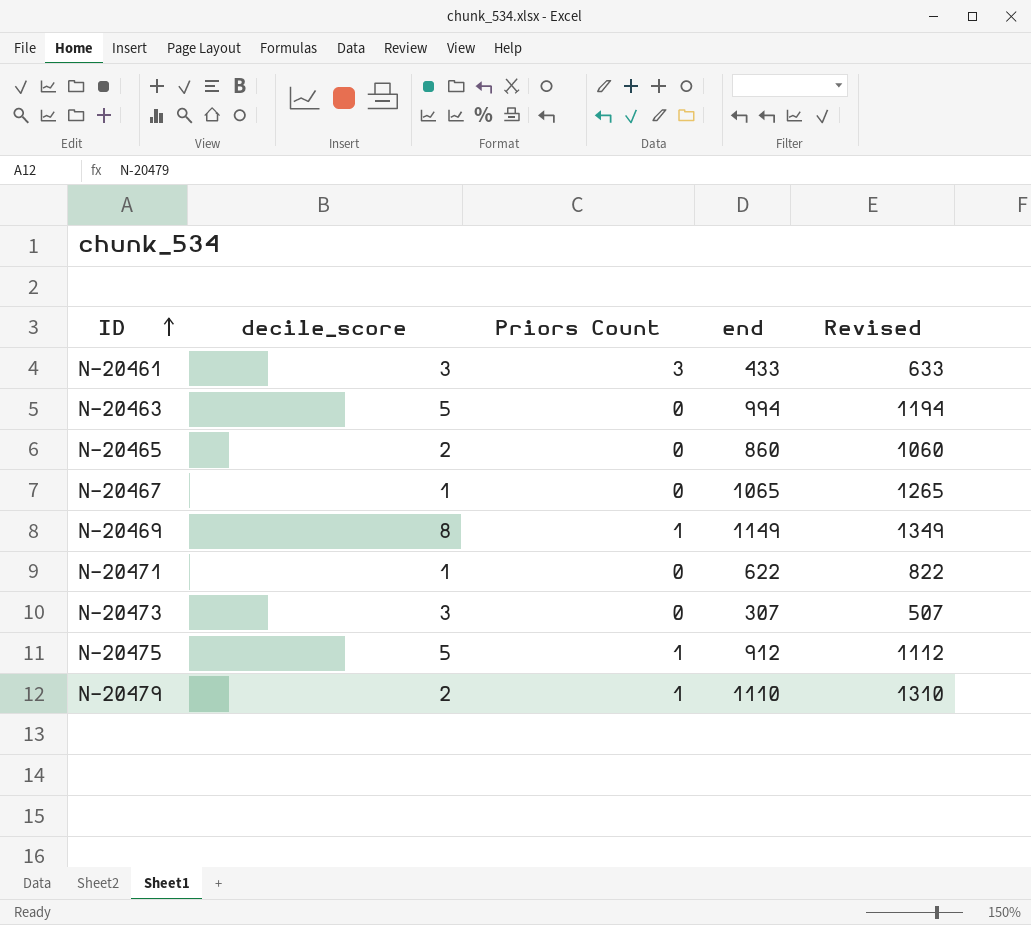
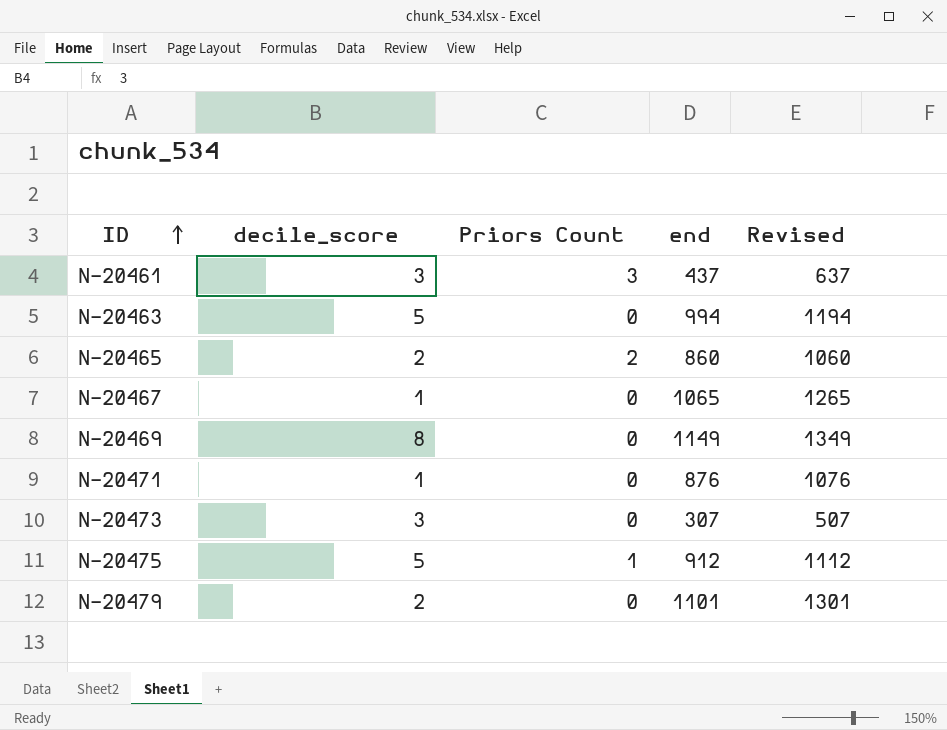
N-20461 | end: 433 -> 437
N-20461 | Revised: 633 -> 637
N-20465 | Priors Count: 0 -> 2
N-20469 | Priors Count: 1 -> 0
N-20471 | end: 622 -> 876
N-20471 | Revised: 822 -> 1076
N-20479 | Priors Count: 1 -> 0
N-20479 | end: 1110 -> 1101
N-20479 | Revised: 1310 -> 1301

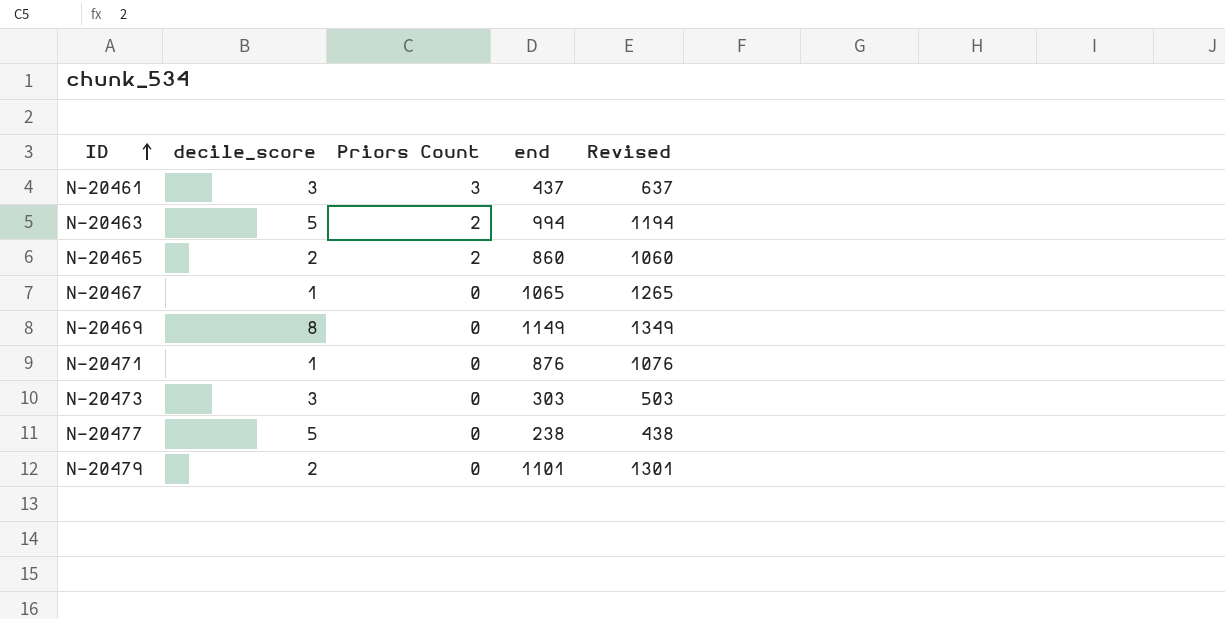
row N-20475: 5 | 1 | 912 | 1112 -> none
N-20463 | Priors Count: 0 -> 2
N-20473 | end: 307 -> 303
N-20473 | Revised: 507 -> 503
row N-20477: none -> 5 | 0 | 238 | 438

